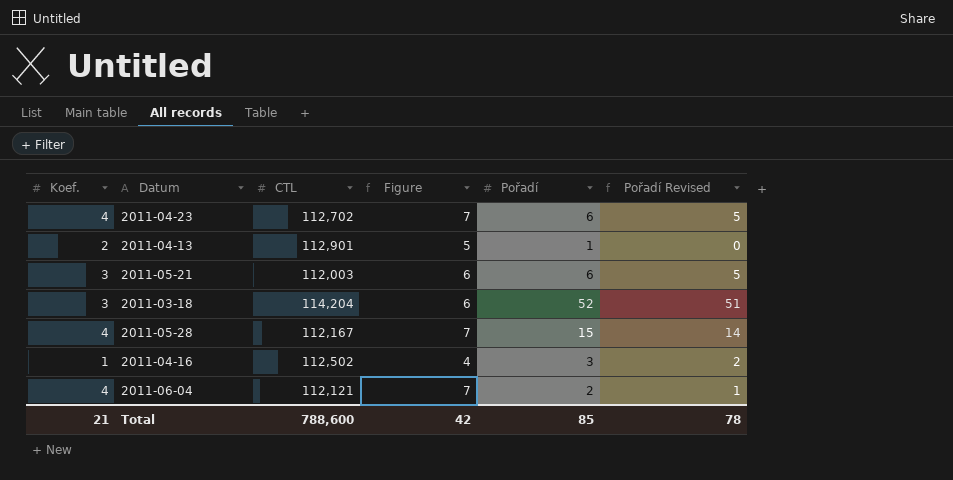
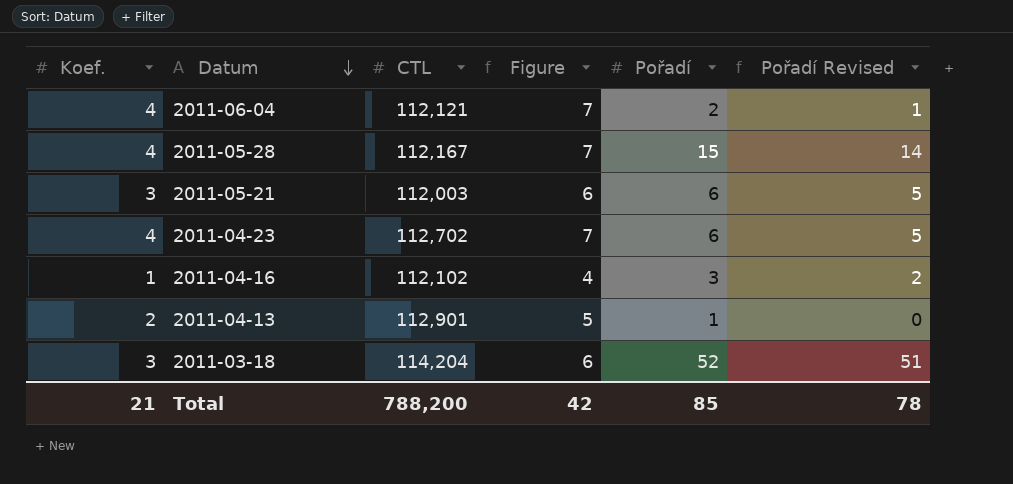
row order: none -> Datum descending
2011-04-16 | CTL: 112,502 -> 112,102
Total | CTL: 788,600 -> 788,200

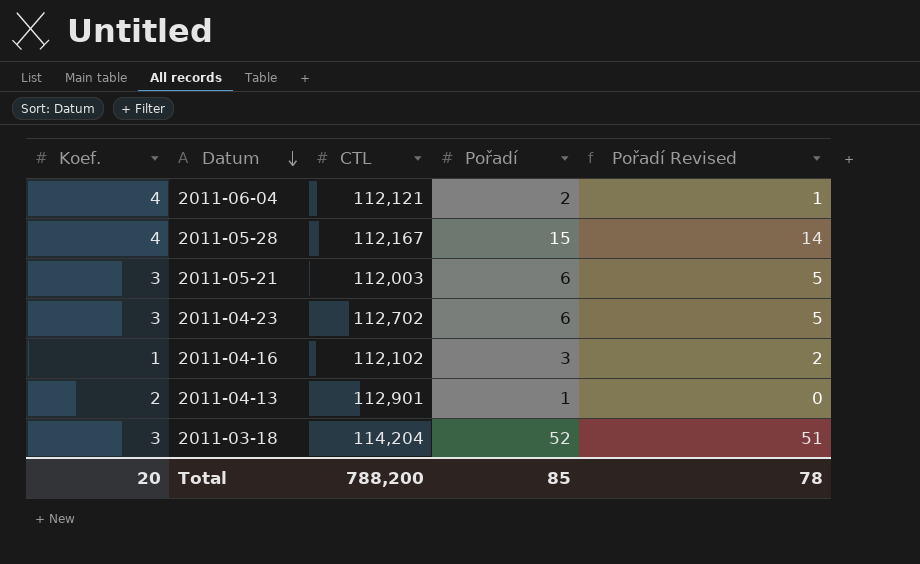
column Figure | formula: [Koef.] + 3 -> none
2011-04-23 | Koef.: 4 -> 3
Total | Koef.: 21 -> 20

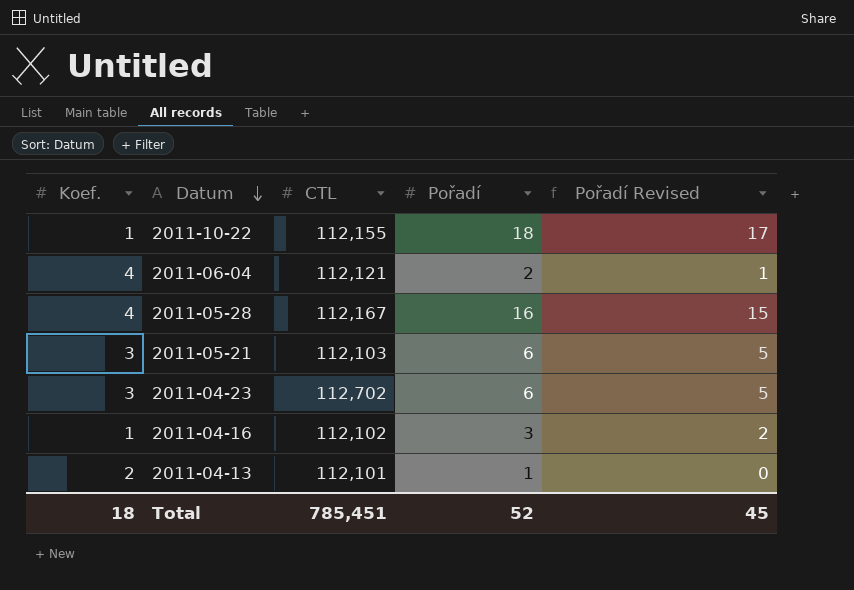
row 2011-03-18: 3 | 114,204 | 52 | 51 -> none
row 2011-10-22: none -> 1 | 112,155 | 18 | 17
2011-05-28 | Pořadí: 15 -> 16
2011-05-28 | Pořadí Revised: 14 -> 15
2011-05-21 | CTL: 112,003 -> 112,103
2011-04-13 | CTL: 112,901 -> 112,101
Total | Koef.: 20 -> 18
Total | CTL: 788,200 -> 785,451
Total | Pořadí: 85 -> 52
Total | Pořadí Revised: 78 -> 45

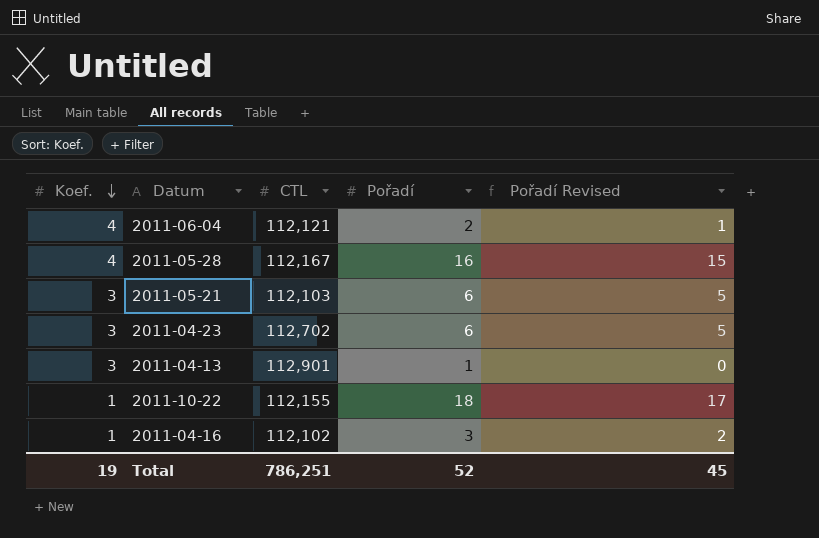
row order: Datum descending -> Koef. descending
2011-04-13 | Koef.: 2 -> 3
2011-04-13 | CTL: 112,101 -> 112,901
Total | Koef.: 18 -> 19
Total | CTL: 785,451 -> 786,251

